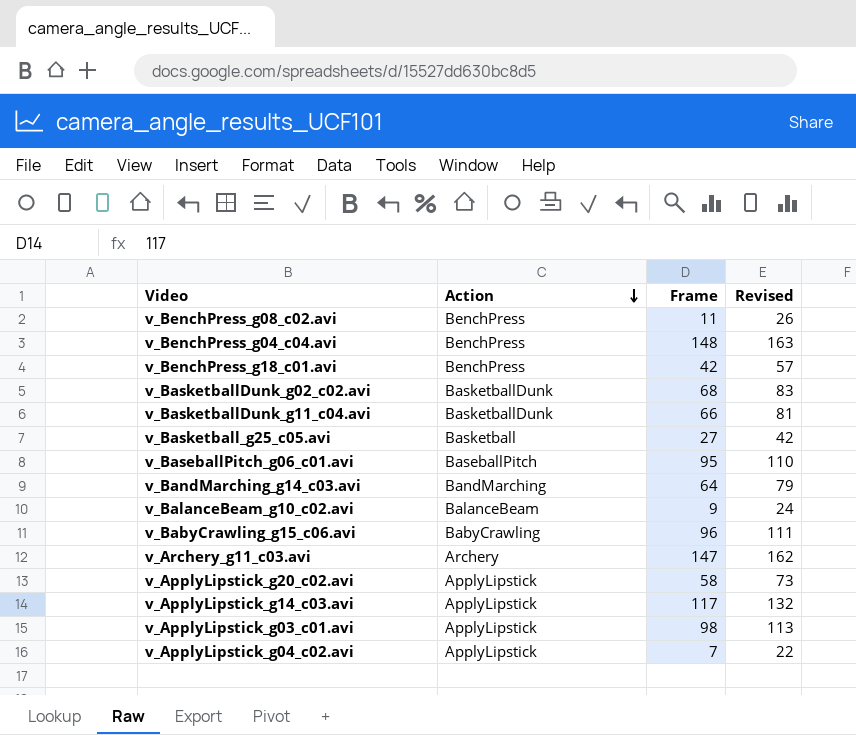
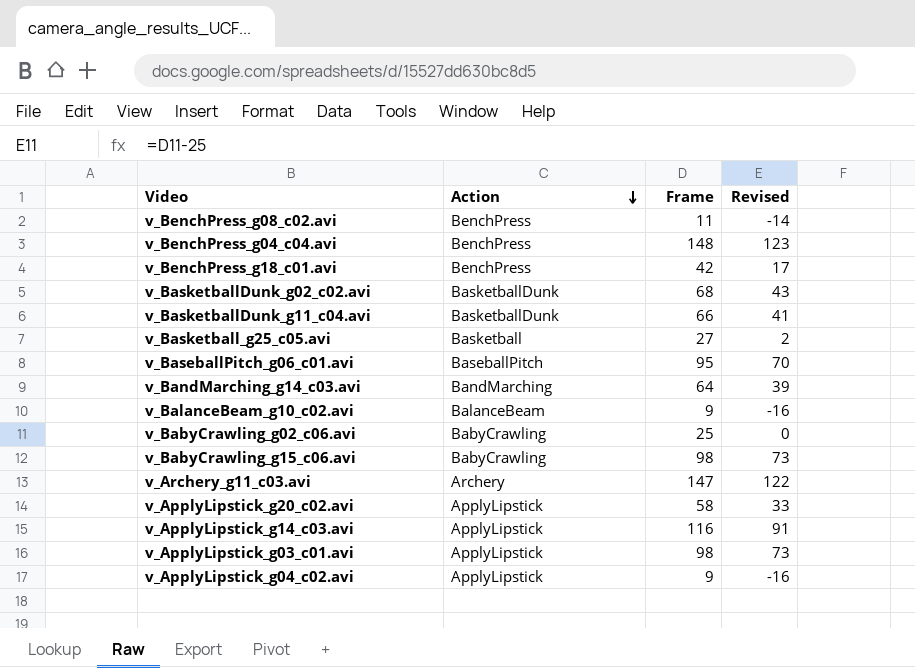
column Revised | formula: [Frame] + 15 -> [Frame] - 25
row v_BabyCrawling_g02_c06.avi: none -> BabyCrawling | 25 | 0
v_BabyCrawling_g15_c06.avi | Frame: 96 -> 98
v_ApplyLipstick_g14_c03.avi | Frame: 117 -> 116
v_ApplyLipstick_g04_c02.avi | Frame: 7 -> 9

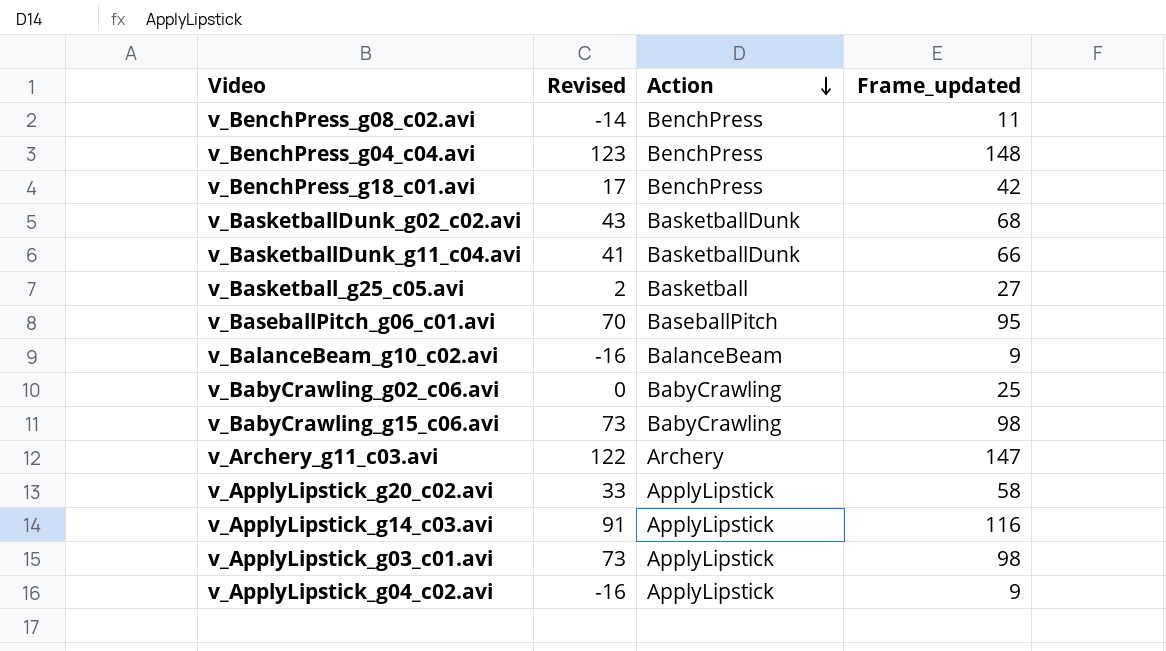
column Revised | position: 4 -> 2
column name: Frame -> Frame_updated
row v_BandMarching_g14_c03.avi: BandMarching | 64 | 39 -> none

